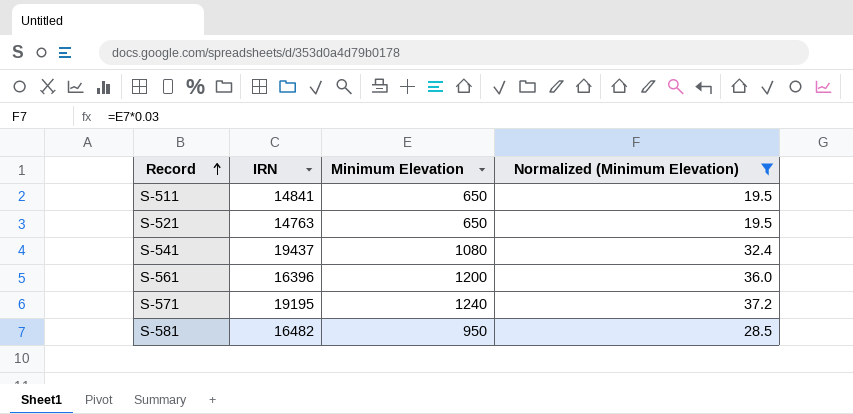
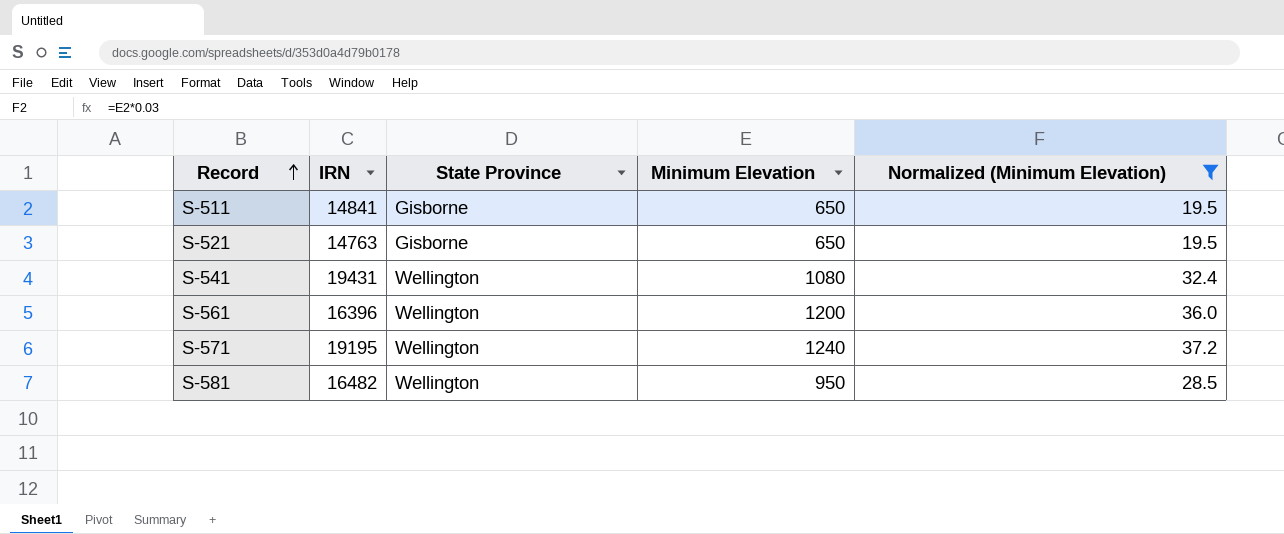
column State Province | position: none -> 3
S-541 | IRN: 19437 -> 19431

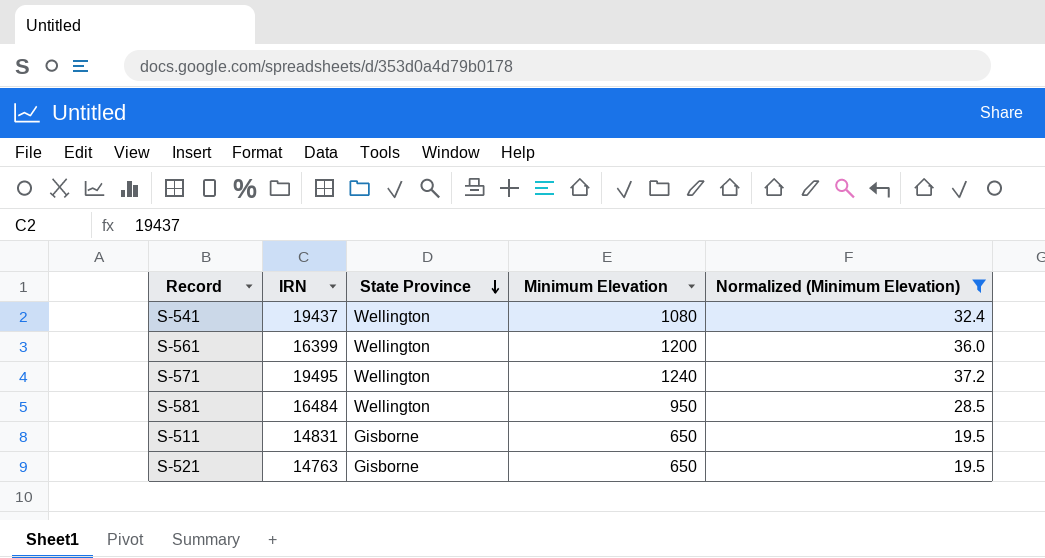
row order: Record ascending -> State Province descending
S-541 | IRN: 19431 -> 19437
S-561 | IRN: 16396 -> 16399
S-571 | IRN: 19195 -> 19495
S-581 | IRN: 16482 -> 16484
S-511 | IRN: 14841 -> 14831

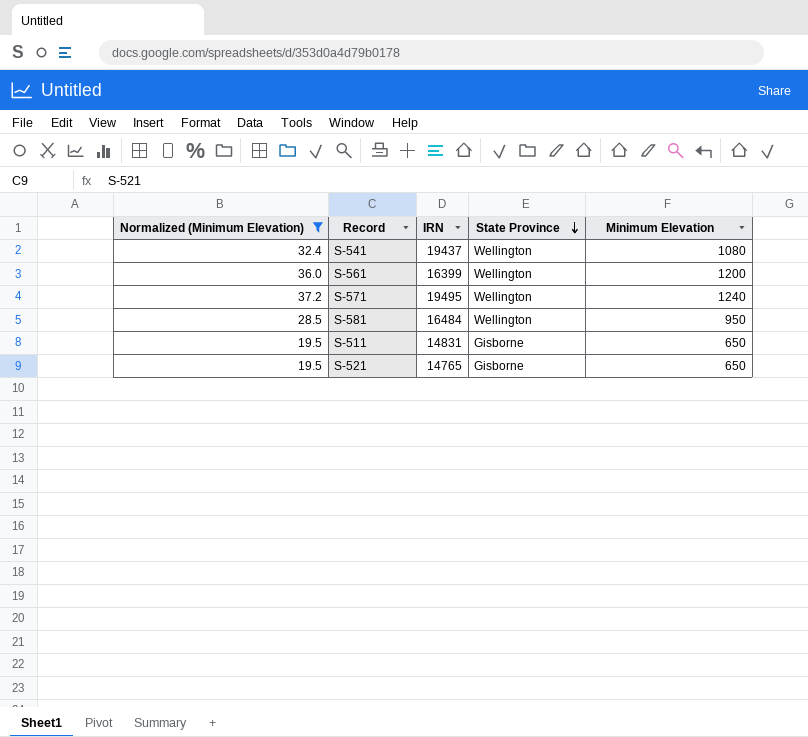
column Normalized (Minimum Elevation) | position: 5 -> 1
S-521 | IRN: 14763 -> 14765

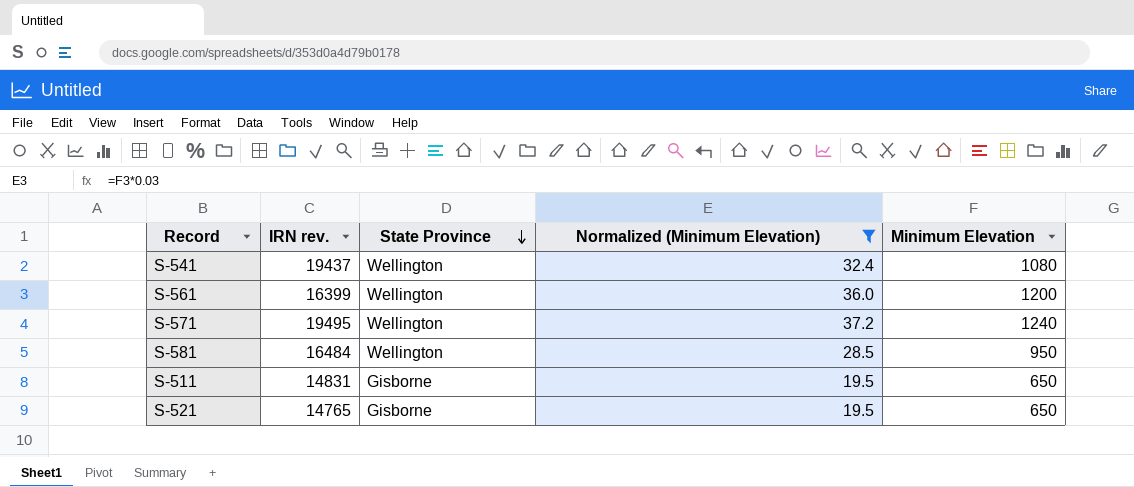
column name: IRN -> IRN rev.
column Normalized (Minimum Elevation) | position: 1 -> 4

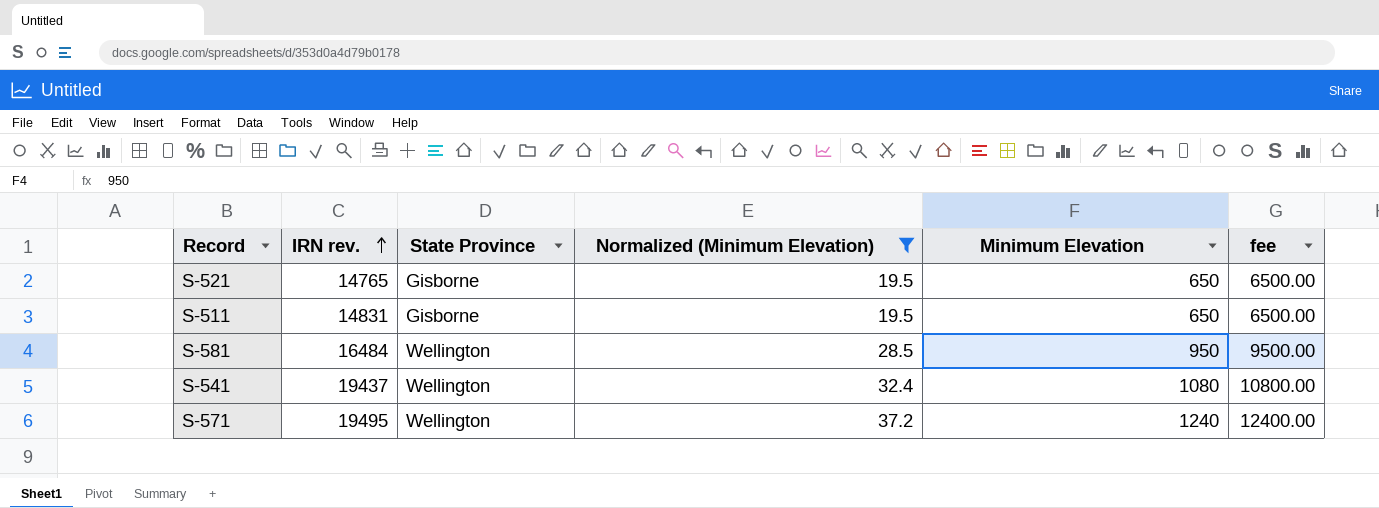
row order: State Province descending -> IRN rev. ascending
column fee | formula: none -> [Minimum Elevation] * 10
row S-561: 16399 | Wellington | 36.0 | 1200 -> none

